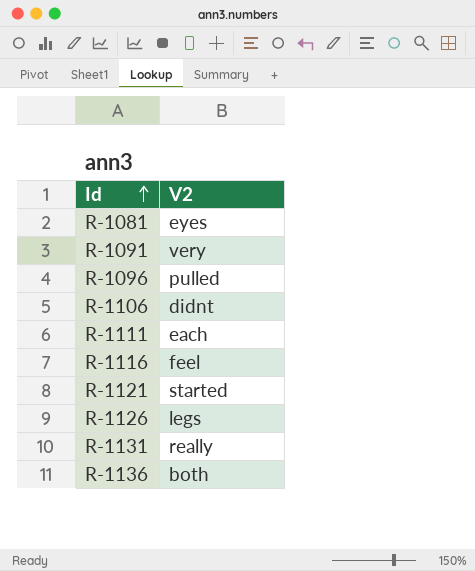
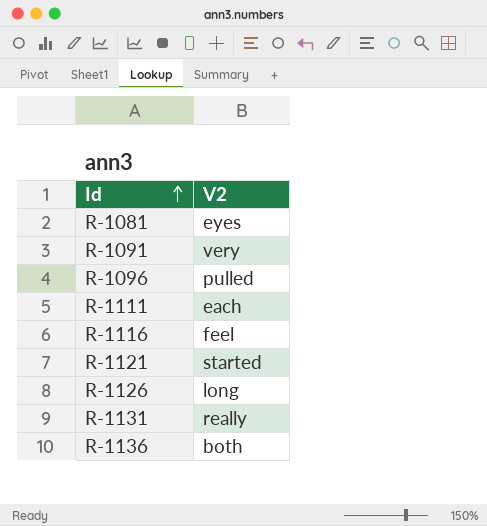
row R-1106: didnt -> none
R-1126 | V2: legs -> long

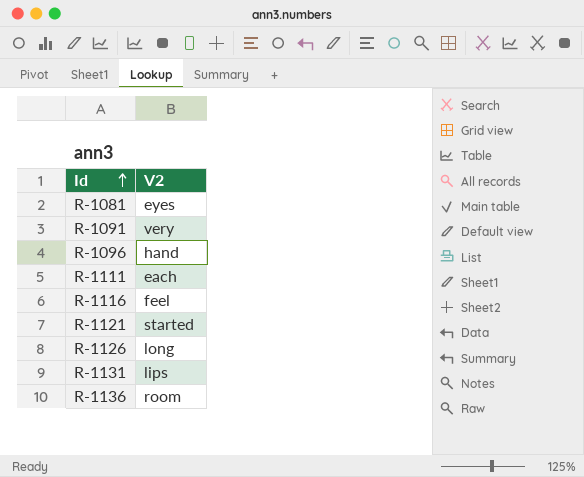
R-1096 | V2: pulled -> hand
R-1131 | V2: really -> lips
R-1136 | V2: both -> room

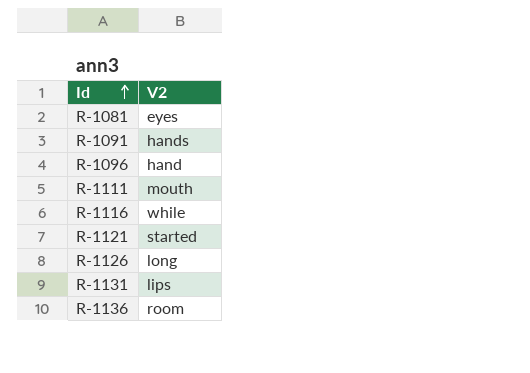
R-1091 | V2: very -> hands
R-1111 | V2: each -> mouth
R-1116 | V2: feel -> while

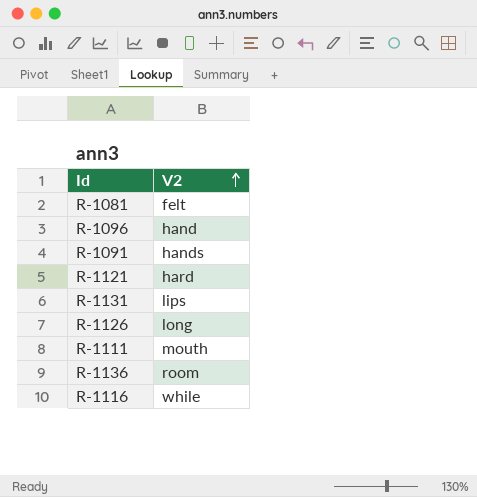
row order: Id ascending -> V2 ascending
R-1081 | V2: eyes -> felt
R-1121 | V2: started -> hard

